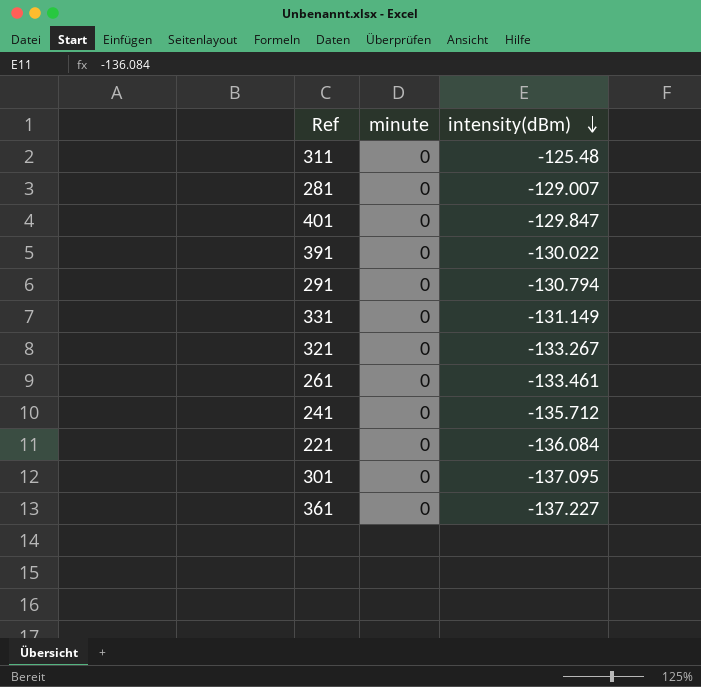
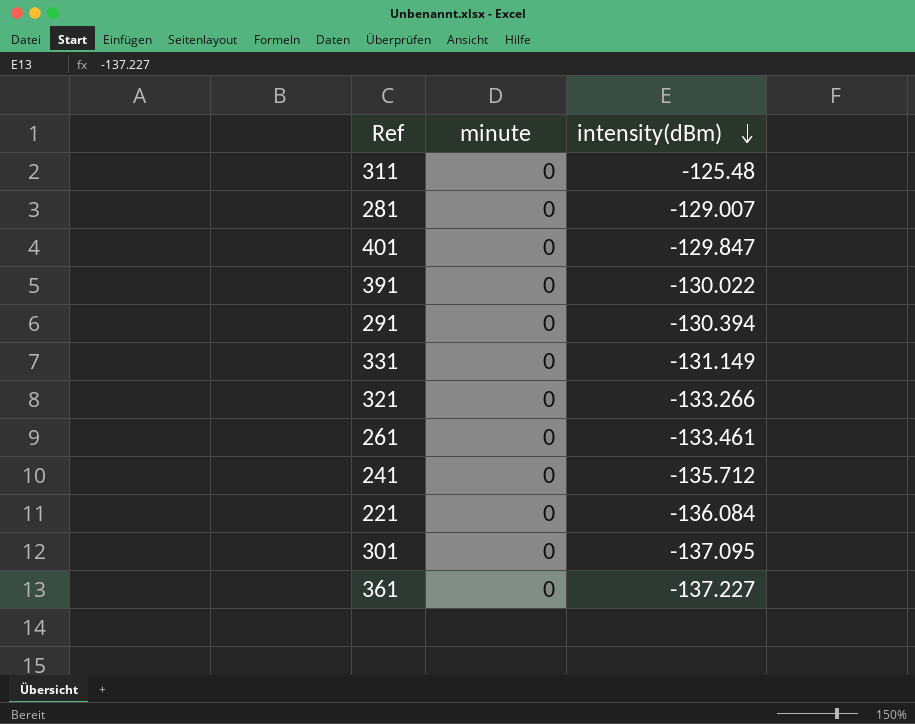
291 | intensity(dBm): -130.794 -> -130.394
321 | intensity(dBm): -133.267 -> -133.266

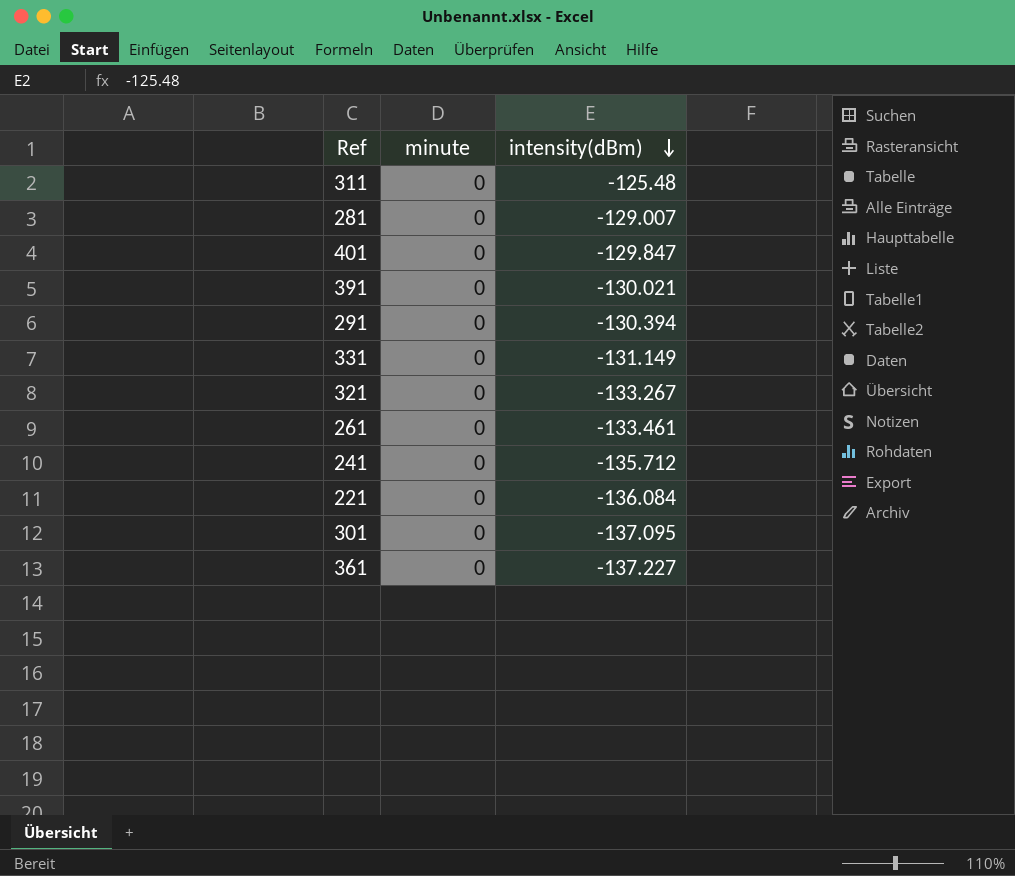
391 | intensity(dBm): -130.022 -> -130.021
321 | intensity(dBm): -133.266 -> -133.267

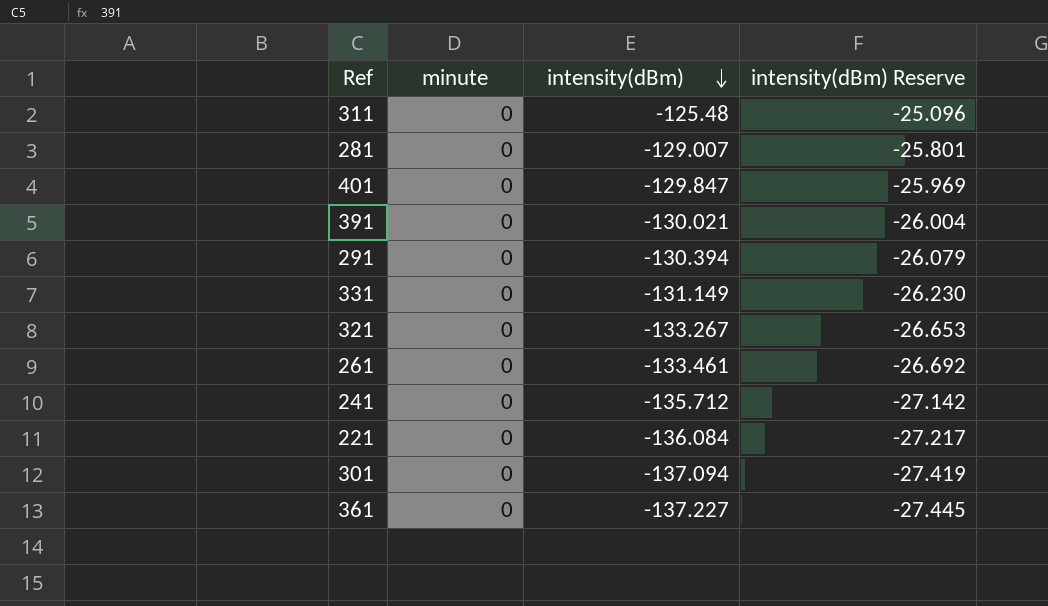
column intensity(dBm) Reserve | formula: none -> [intensity(dBm)] * 0.2
301 | intensity(dBm): -137.095 -> -137.094

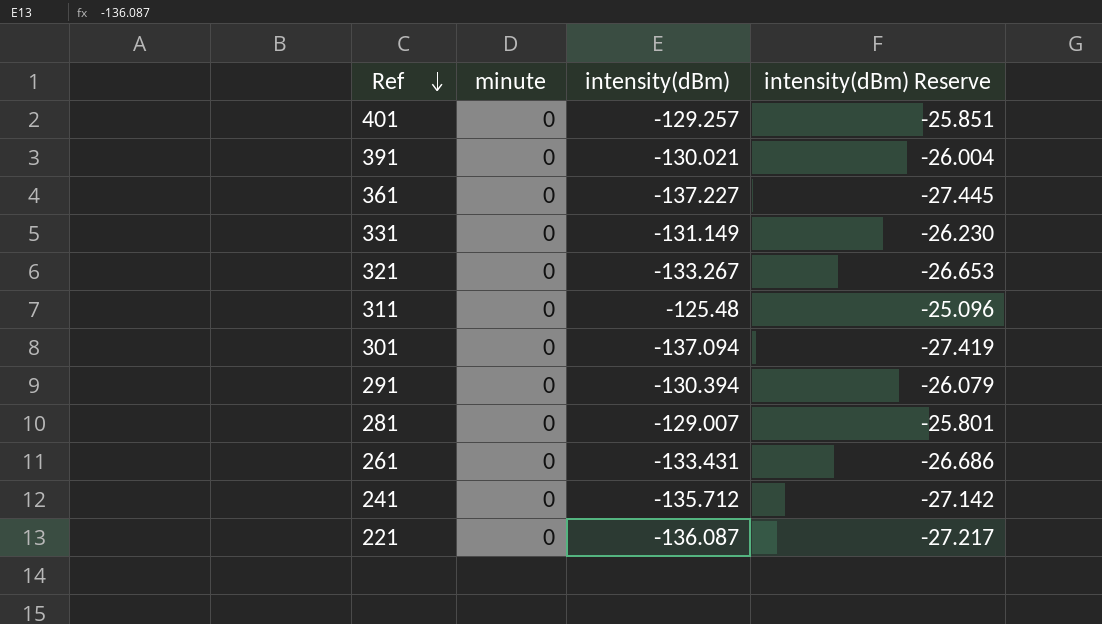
row order: intensity(dBm) descending -> Ref descending
401 | intensity(dBm): -129.847 -> -129.257
401 | intensity(dBm) Reserve: -25.969 -> -25.851
261 | intensity(dBm): -133.461 -> -133.431
261 | intensity(dBm) Reserve: -26.692 -> -26.686
221 | intensity(dBm): -136.084 -> -136.087

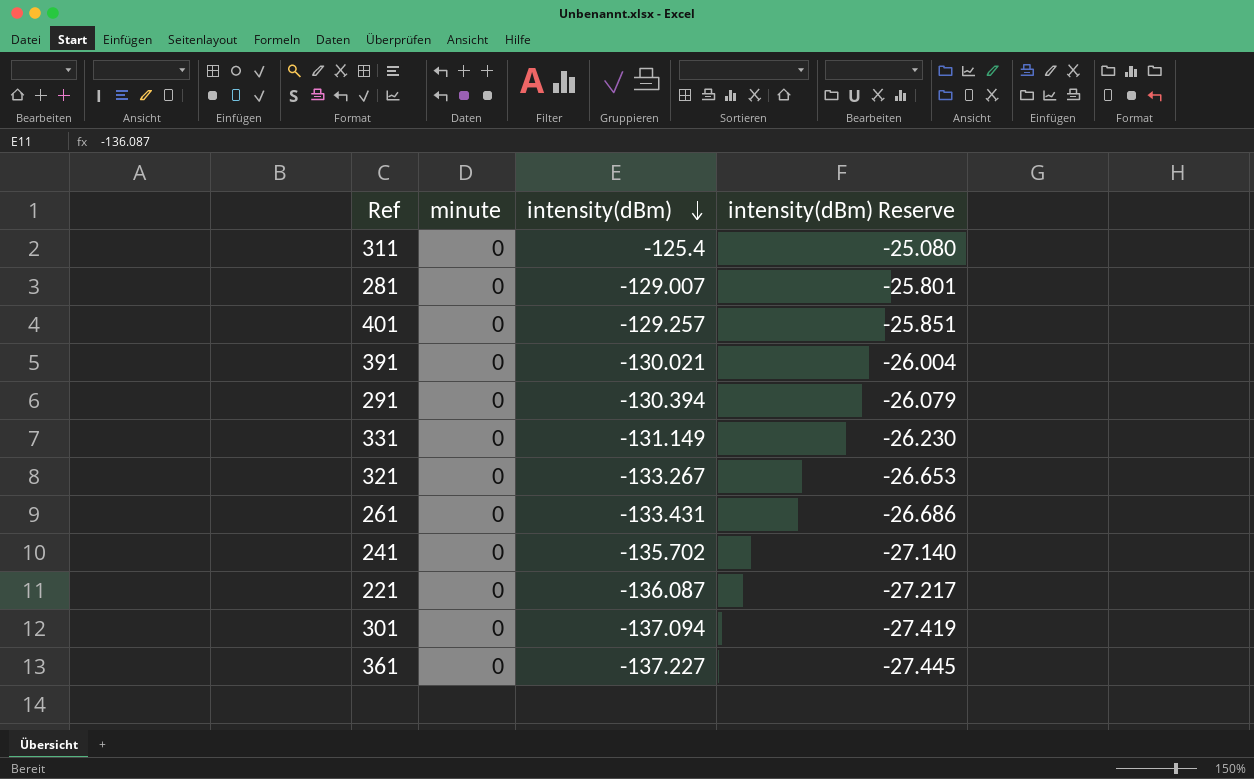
row order: Ref descending -> intensity(dBm) descending
311 | intensity(dBm): -125.48 -> -125.4
311 | intensity(dBm) Reserve: -25.096 -> -25.080
241 | intensity(dBm): -135.712 -> -135.702
241 | intensity(dBm) Reserve: -27.142 -> -27.140

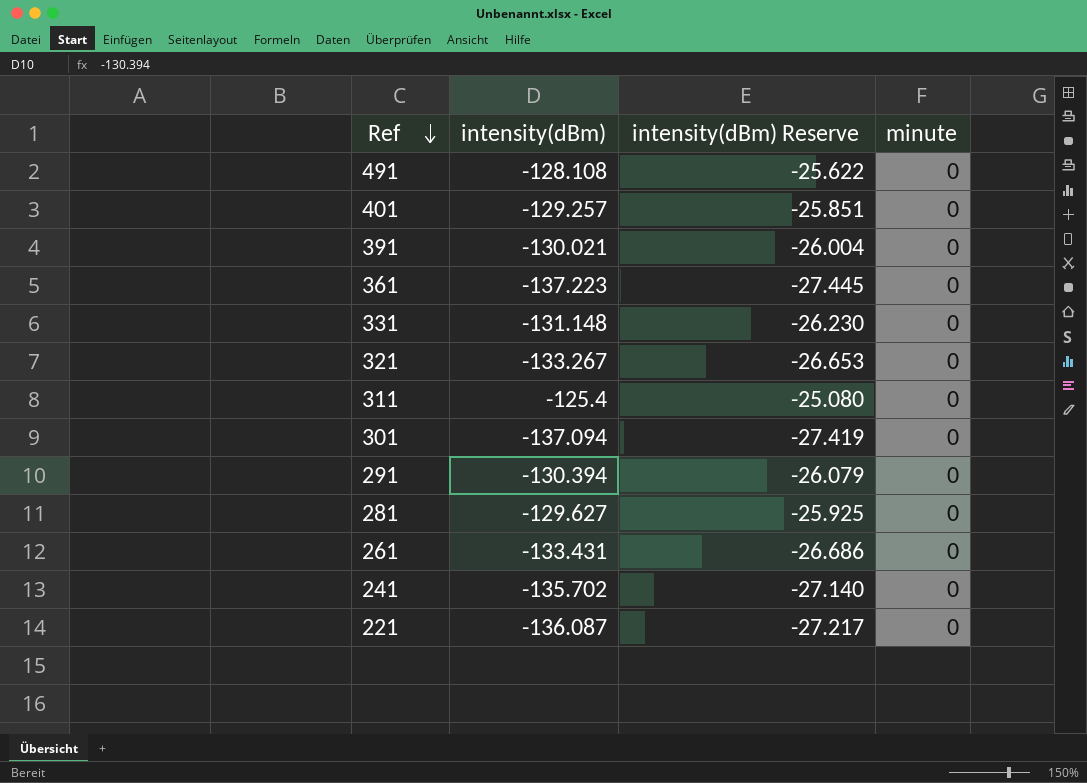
row order: intensity(dBm) descending -> Ref descending
column minute | position: 2 -> 4
row 491: none -> -128.108 | -25.622 | 0
361 | intensity(dBm): -137.227 -> -137.223
331 | intensity(dBm): -131.149 -> -131.148
281 | intensity(dBm): -129.007 -> -129.627
281 | intensity(dBm) Reserve: -25.801 -> -25.925

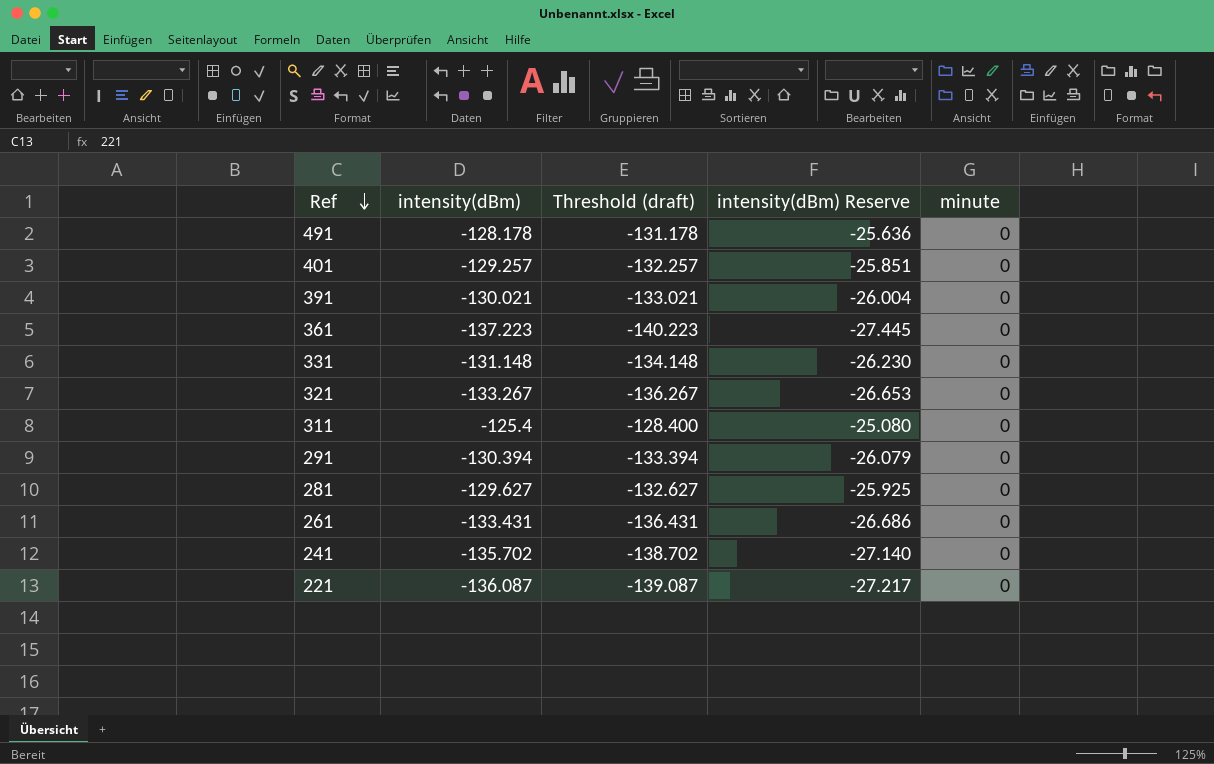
column Threshold (draft) | formula: none -> [intensity(dBm)] - 3
row 301: -137.094 | -27.419 | 0 -> none
491 | intensity(dBm): -128.108 -> -128.178
491 | intensity(dBm) Reserve: -25.622 -> -25.636

